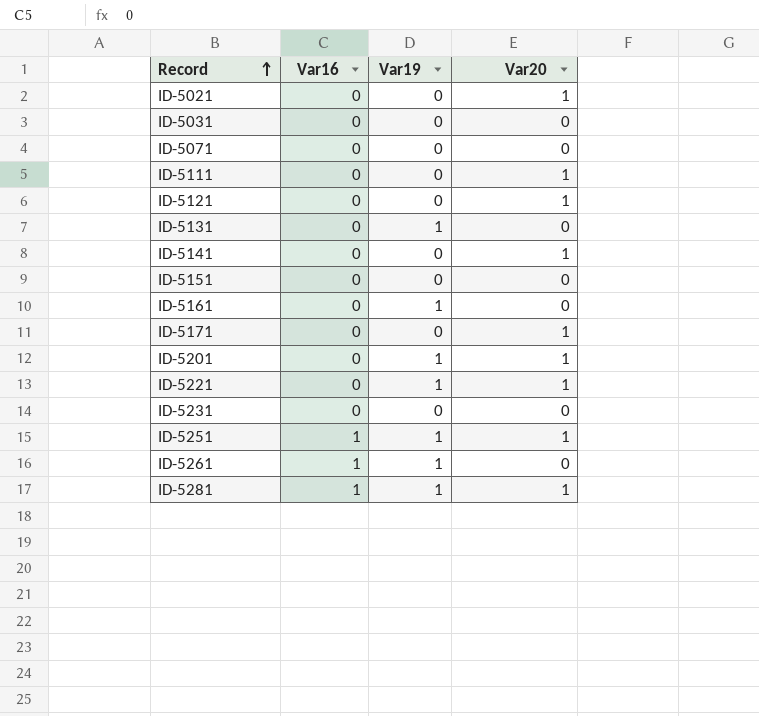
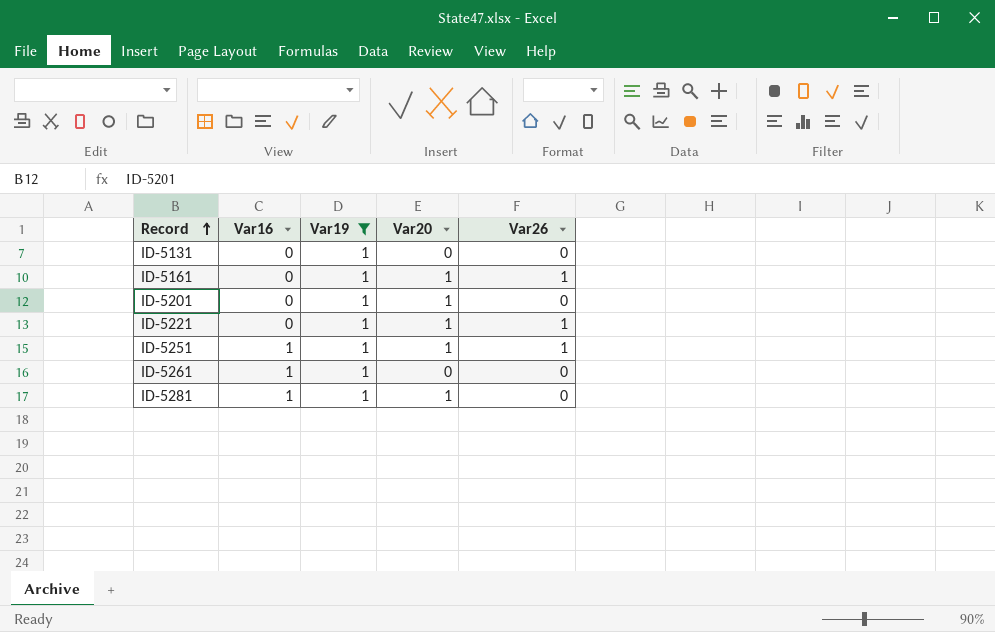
filter: none -> Var19 = 1
column Var26 | position: none -> 5
ID-5161 | Var20: 0 -> 1

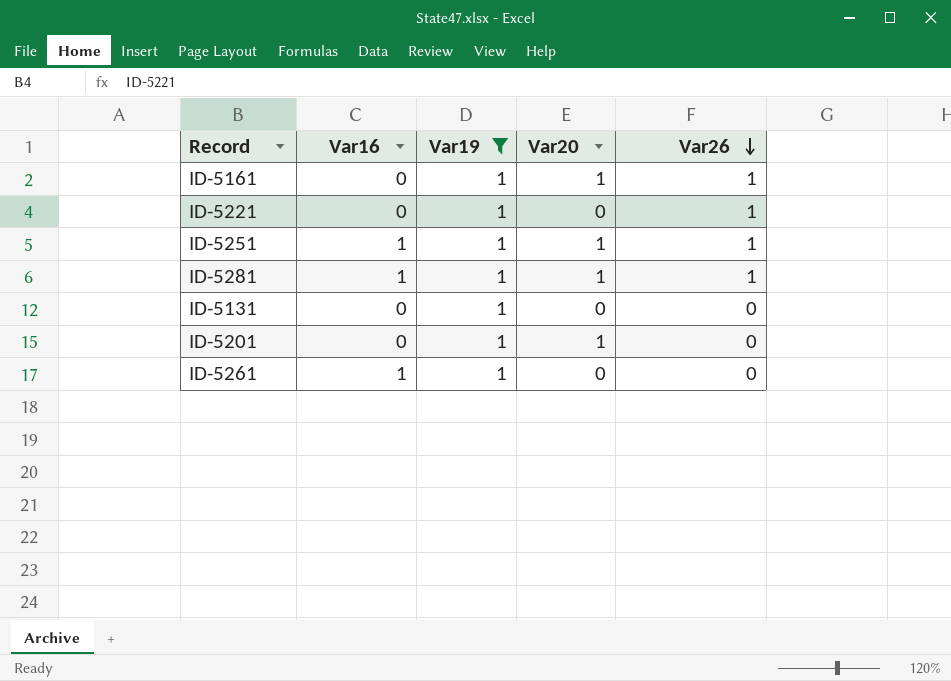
row order: Record ascending -> Var26 descending
ID-5221 | Var20: 1 -> 0
ID-5281 | Var26: 0 -> 1

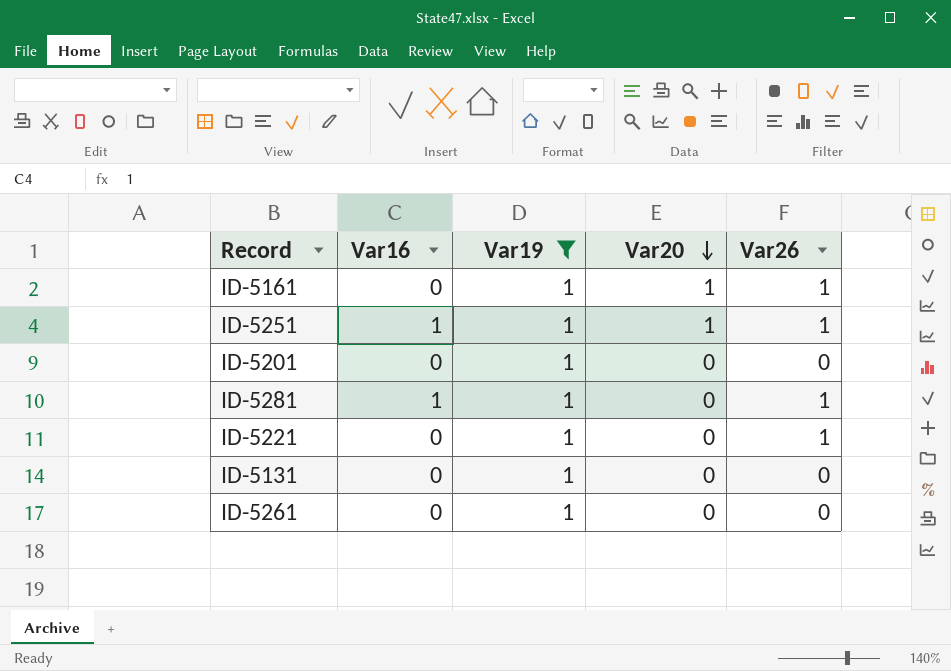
row order: Var26 descending -> Var20 descending
ID-5201 | Var20: 1 -> 0
ID-5281 | Var20: 1 -> 0
ID-5261 | Var16: 1 -> 0

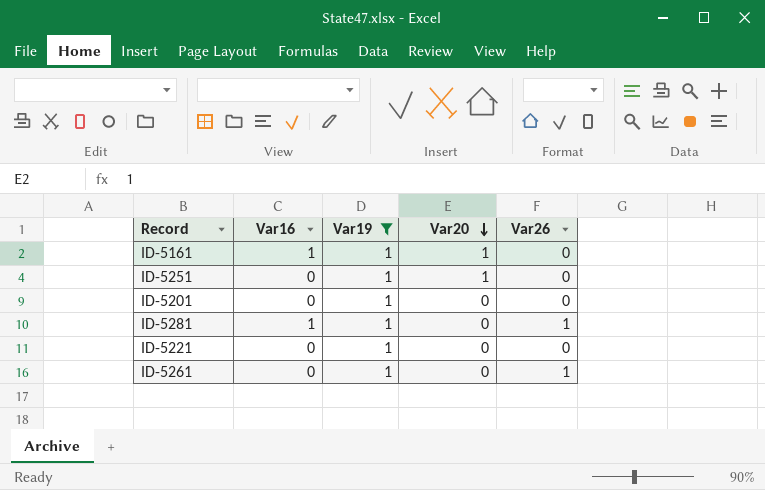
row ID-5131: 0 | 1 | 0 | 0 -> none
ID-5161 | Var16: 0 -> 1
ID-5161 | Var26: 1 -> 0
ID-5251 | Var16: 1 -> 0
ID-5251 | Var26: 1 -> 0
ID-5221 | Var26: 1 -> 0
ID-5261 | Var26: 0 -> 1

